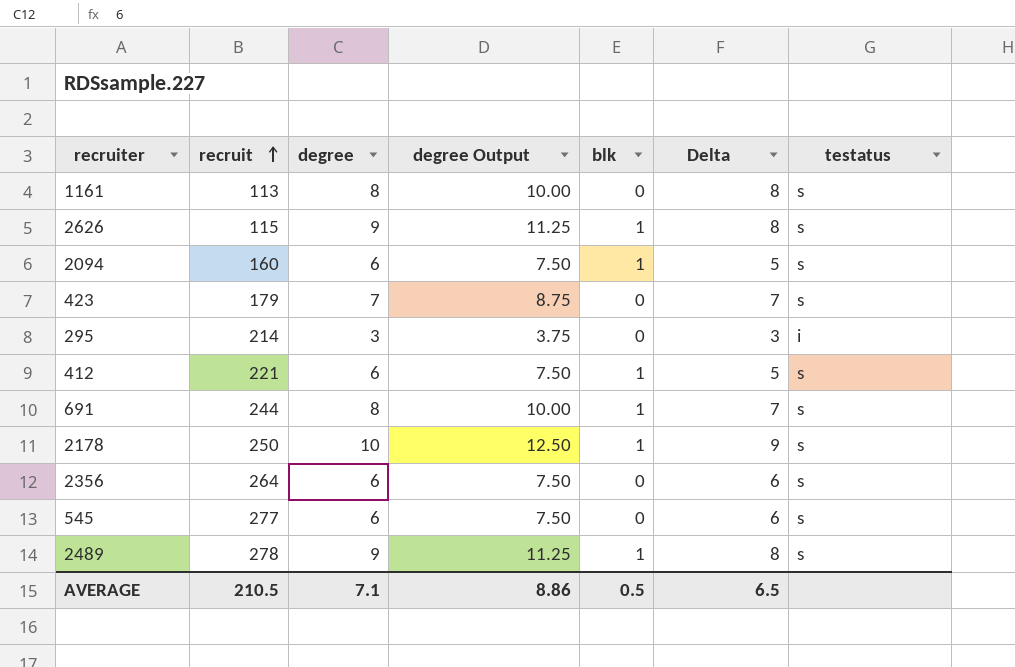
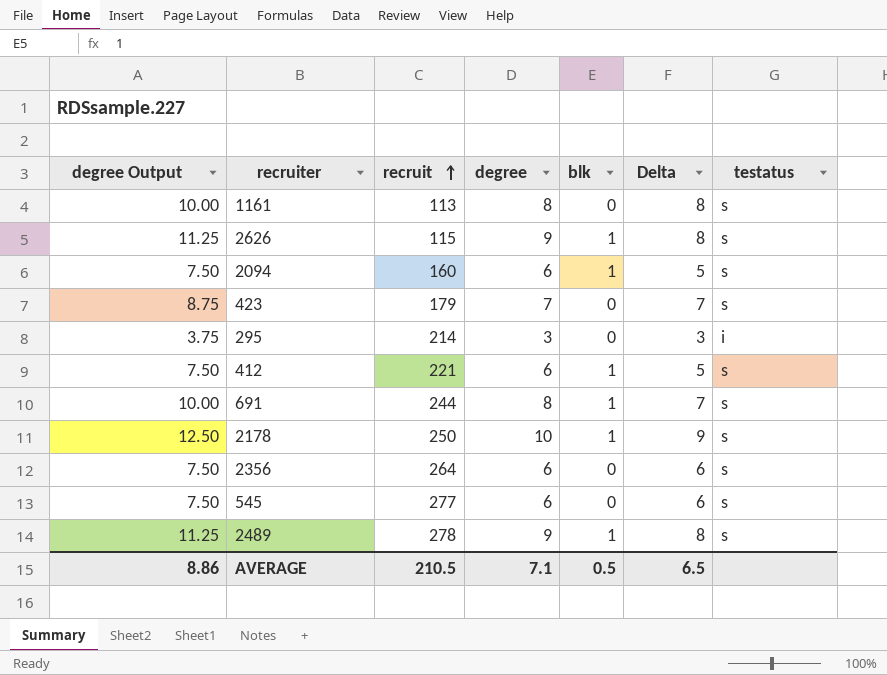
column degree Output | position: 4 -> 1

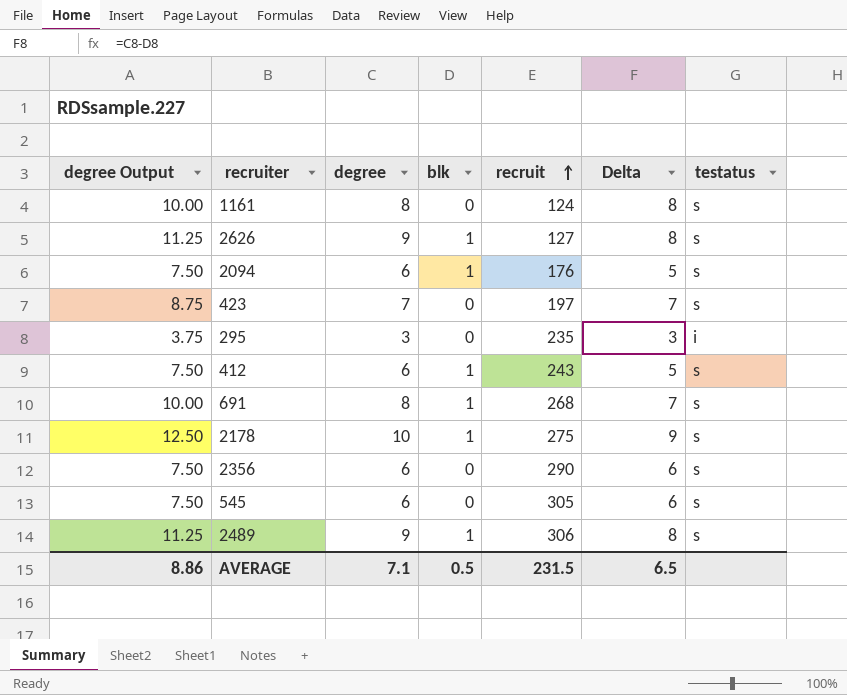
column recruit | position: 3 -> 5
1161 | recruit: 113 -> 124
2626 | recruit: 115 -> 127
2094 | recruit: 160 -> 176
423 | recruit: 179 -> 197
295 | recruit: 214 -> 235
412 | recruit: 221 -> 243
691 | recruit: 244 -> 268
2178 | recruit: 250 -> 275
2356 | recruit: 264 -> 290
545 | recruit: 277 -> 305
2489 | recruit: 278 -> 306
AVERAGE | recruit: 210.5 -> 231.5

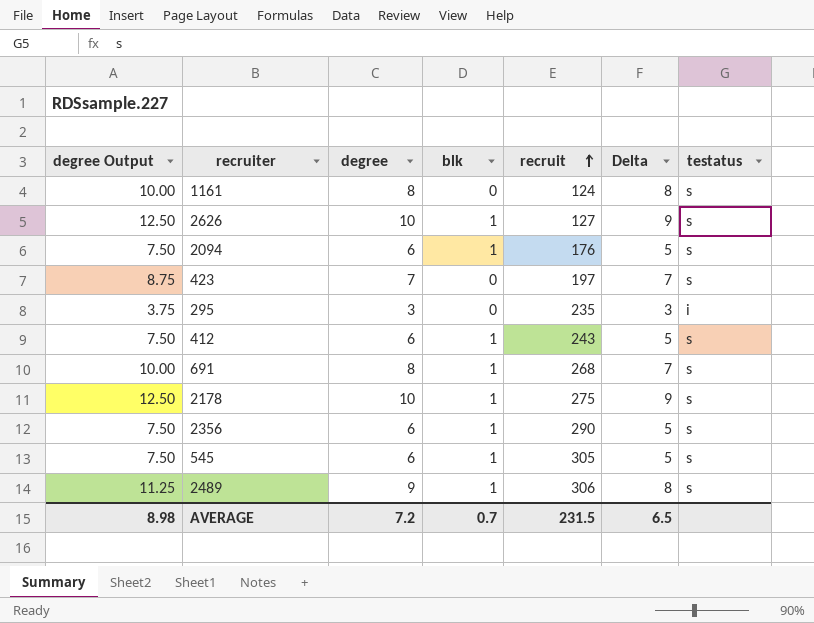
2626 | degree Output: 11.25 -> 12.50
2626 | degree: 9 -> 10
2626 | Delta: 8 -> 9
2356 | blk: 0 -> 1
2356 | Delta: 6 -> 5
545 | blk: 0 -> 1
545 | Delta: 6 -> 5
AVERAGE | degree Output: 8.86 -> 8.98
AVERAGE | degree: 7.1 -> 7.2
AVERAGE | blk: 0.5 -> 0.7

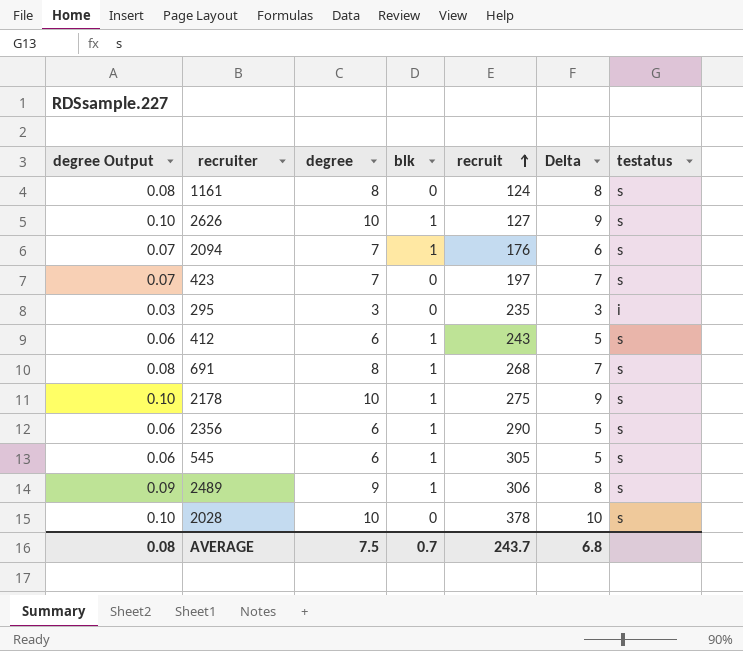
column degree Output | formula: [degree] * 1.25 -> [degree] * 0.01
2094 | degree: 6 -> 7
2094 | Delta: 5 -> 6
row 2028: none -> 0.10 | 10 | 0 | 378 | 10 | s
AVERAGE | degree Output: 8.98 -> 0.08
AVERAGE | degree: 7.2 -> 7.5
AVERAGE | recruit: 231.5 -> 243.7
AVERAGE | Delta: 6.5 -> 6.8

